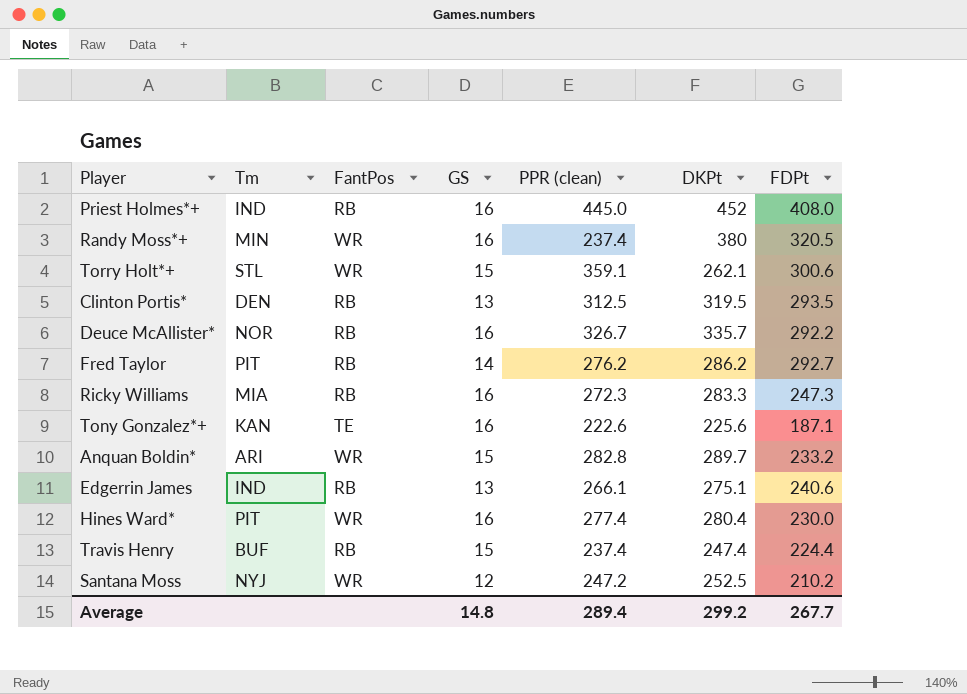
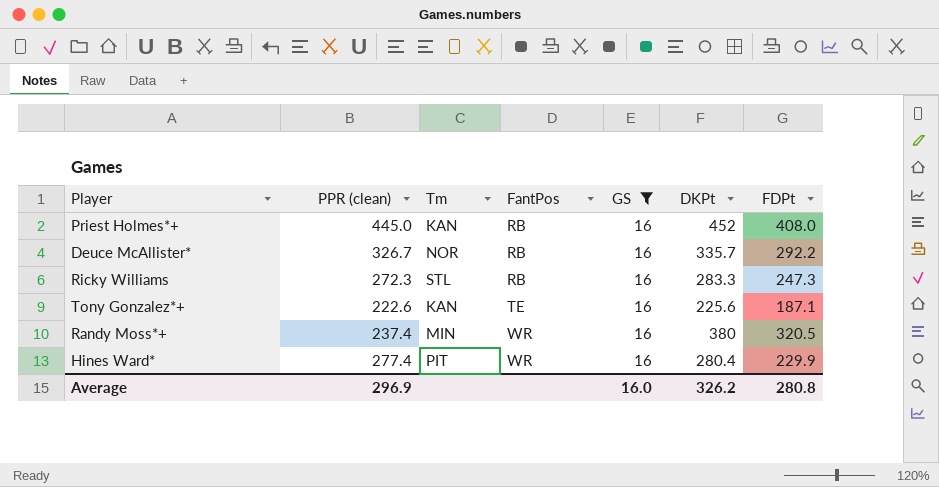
filter: none -> GS = 16
row order: none -> FantPos ascending
column PPR (clean) | position: 5 -> 2
Priest Holmes*+ | Tm: IND -> KAN
Ricky Williams | Tm: MIA -> STL
Hines Ward* | FDPt: 230.0 -> 229.9
Average | PPR (clean): 289.4 -> 296.9
Average | GS: 14.8 -> 16.0
Average | DKPt: 299.2 -> 326.2
Average | FDPt: 267.7 -> 280.8

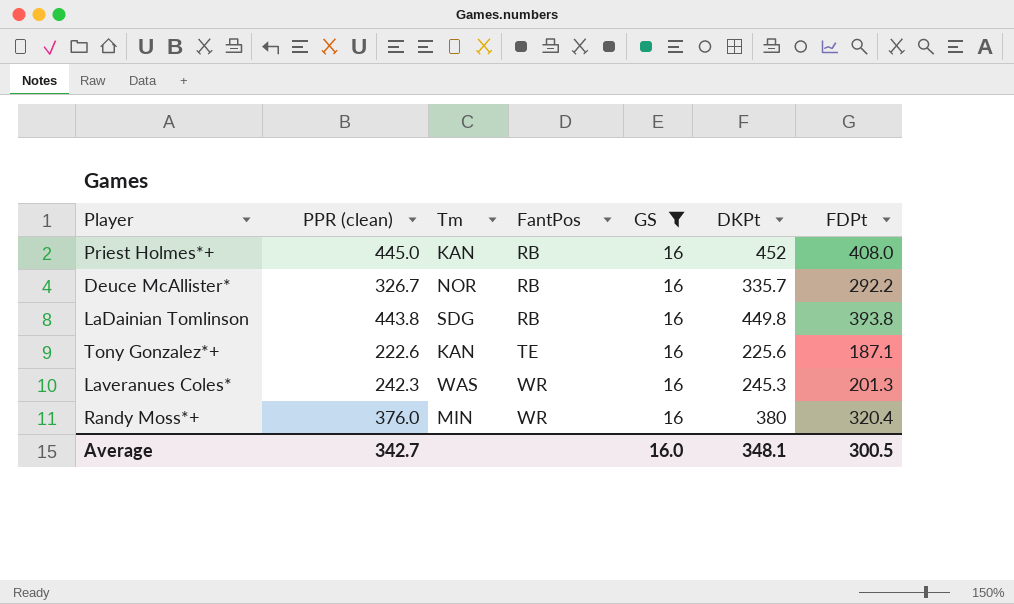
row Ricky Williams: 272.3 | STL | RB | 16 | 283.3 | 247.3 -> none
row Hines Ward*: 277.4 | PIT | WR | 16 | 280.4 | 229.9 -> none
row LaDainian Tomlinson: none -> 443.8 | SDG | RB | 16 | 449.8 | 393.8
row Laveranues Coles*: none -> 242.3 | WAS | WR | 16 | 245.3 | 201.3
Randy Moss*+ | PPR (clean): 237.4 -> 376.0
Randy Moss*+ | FDPt: 320.5 -> 320.4
Average | PPR (clean): 296.9 -> 342.7
Average | DKPt: 326.2 -> 348.1
Average | FDPt: 280.8 -> 300.5

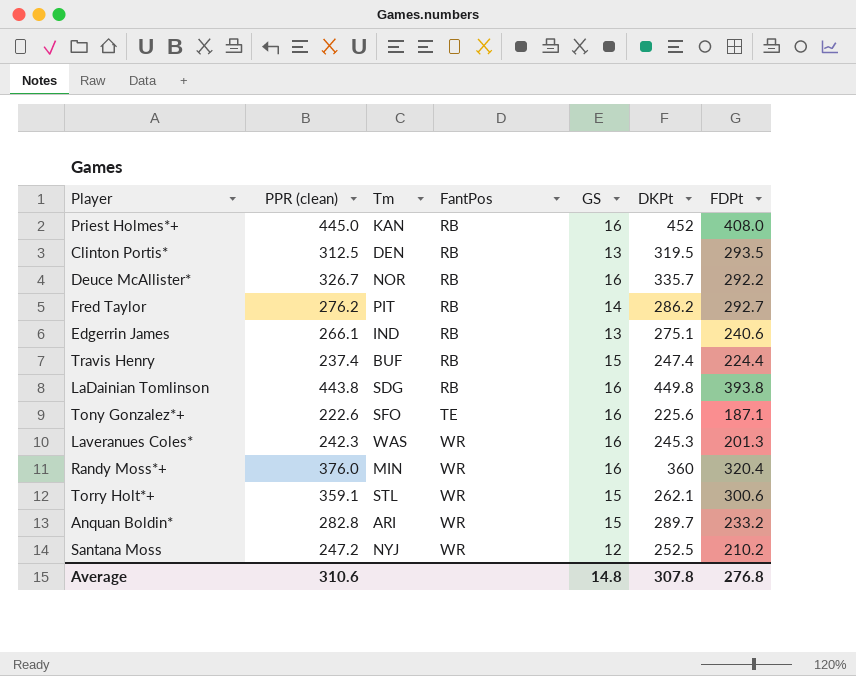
filter: GS = 16 -> none
Tony Gonzalez*+ | Tm: KAN -> SFO
Randy Moss*+ | DKPt: 380 -> 360
Average | PPR (clean): 342.7 -> 310.6
Average | GS: 16.0 -> 14.8
Average | DKPt: 348.1 -> 307.8
Average | FDPt: 300.5 -> 276.8

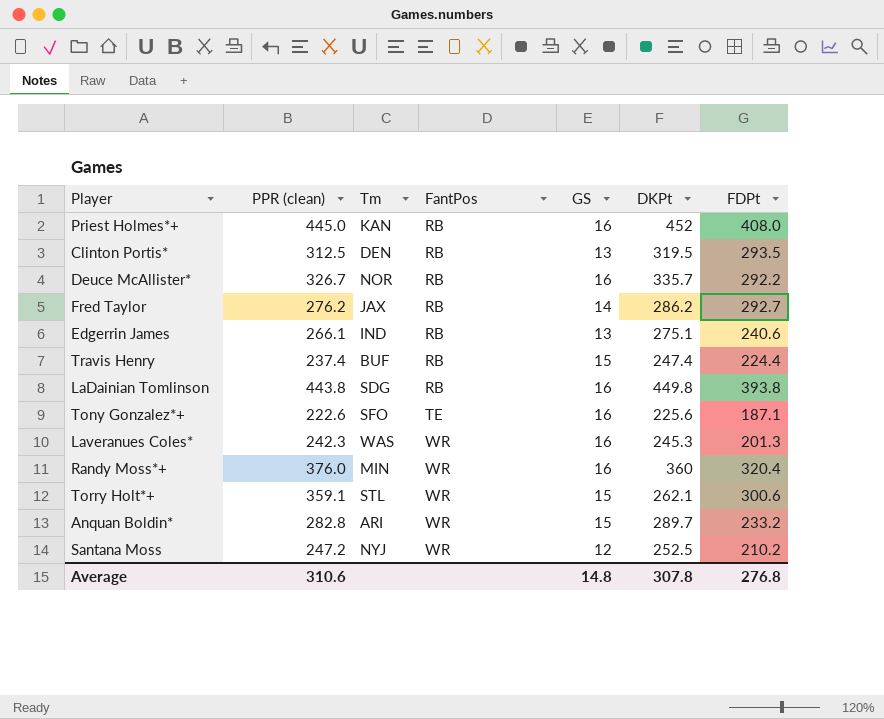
Fred Taylor | Tm: PIT -> JAX

